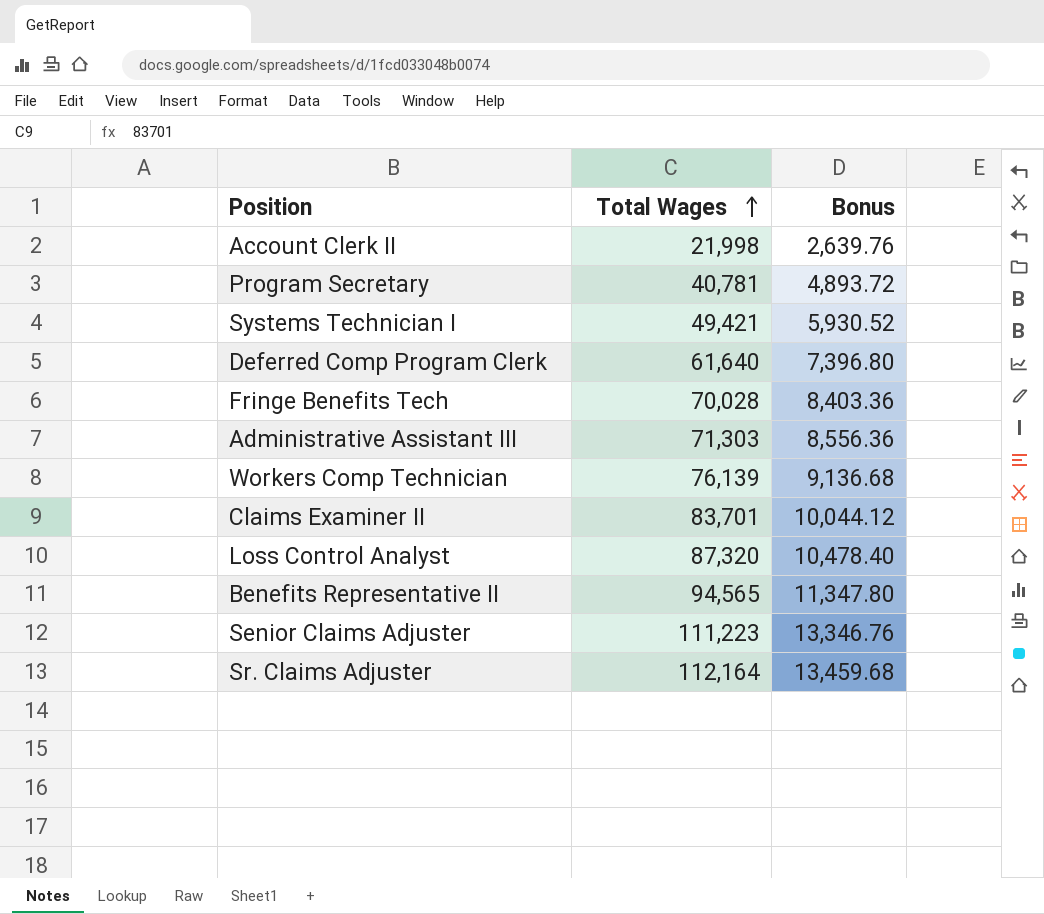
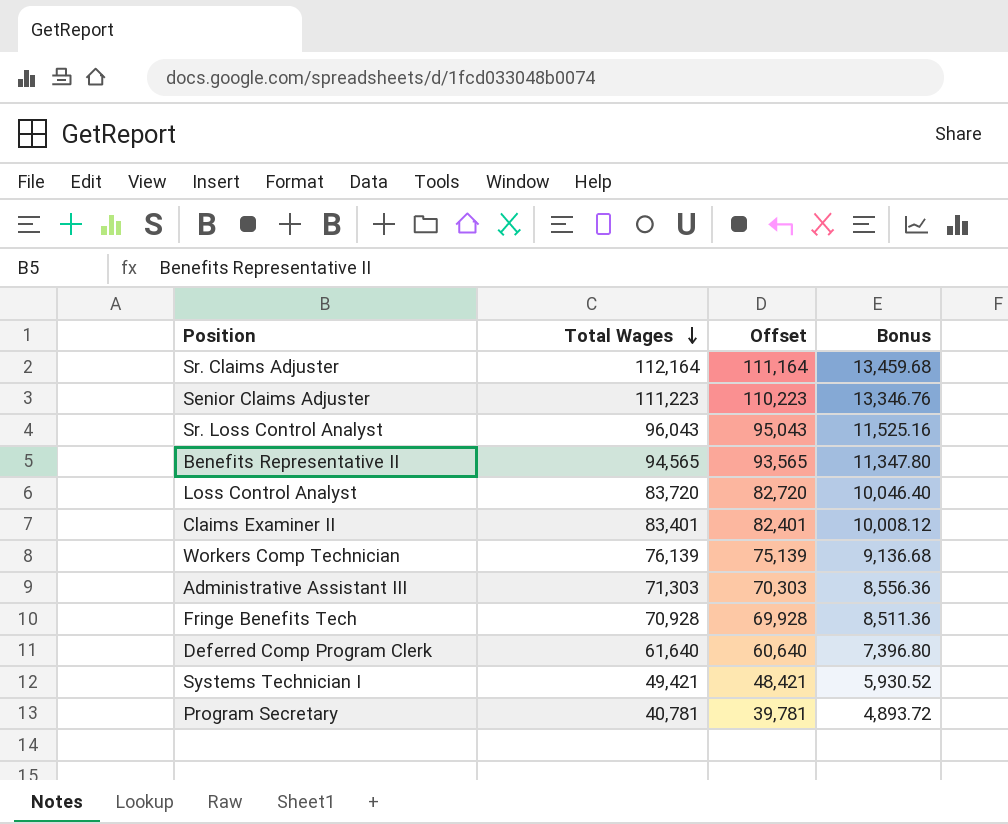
row order: Total Wages ascending -> Total Wages descending
column Offset | formula: none -> [Total Wages] - 1000
row Account Clerk II: 21,998 | 2,639.76 -> none
row Sr. Loss Control Analyst: none -> 96,043 | 95,043 | 11,525.16
Loss Control Analyst | Total Wages: 87,320 -> 83,720
Loss Control Analyst | Bonus: 10,478.40 -> 10,046.40
Claims Examiner II | Total Wages: 83,701 -> 83,401
Claims Examiner II | Bonus: 10,044.12 -> 10,008.12
Fringe Benefits Tech | Total Wages: 70,028 -> 70,928
Fringe Benefits Tech | Bonus: 8,403.36 -> 8,511.36

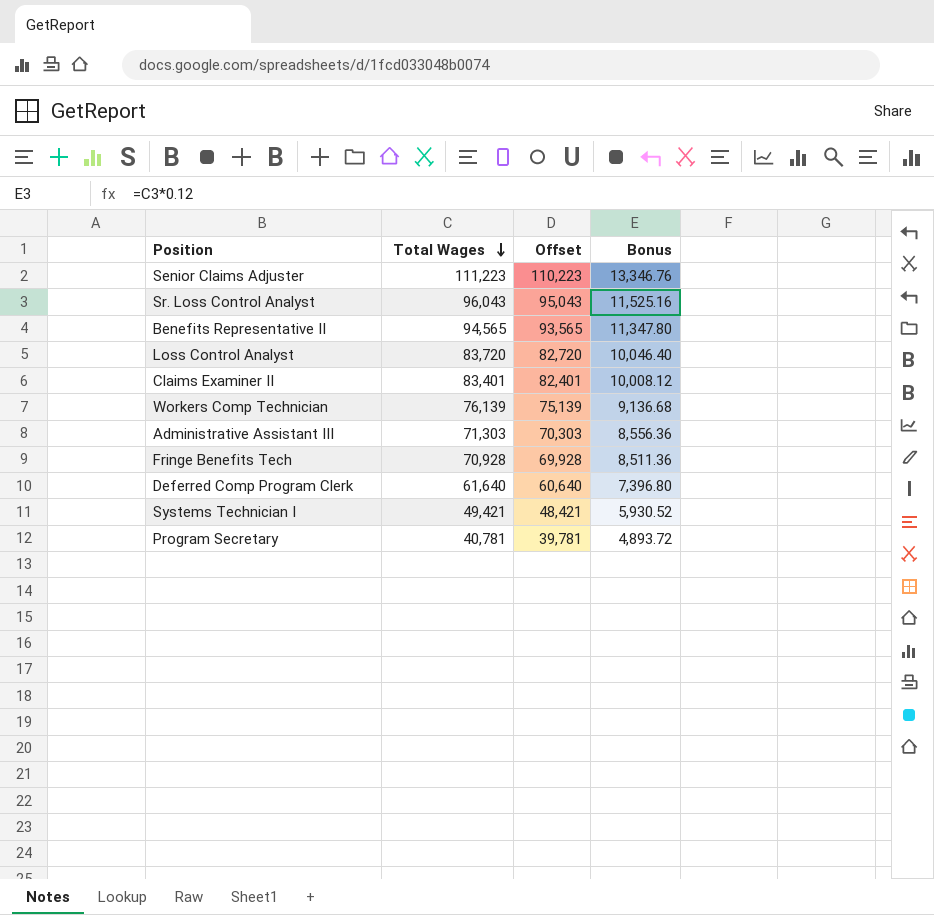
row Sr. Claims Adjuster: 112,164 | 111,164 | 13,459.68 -> none

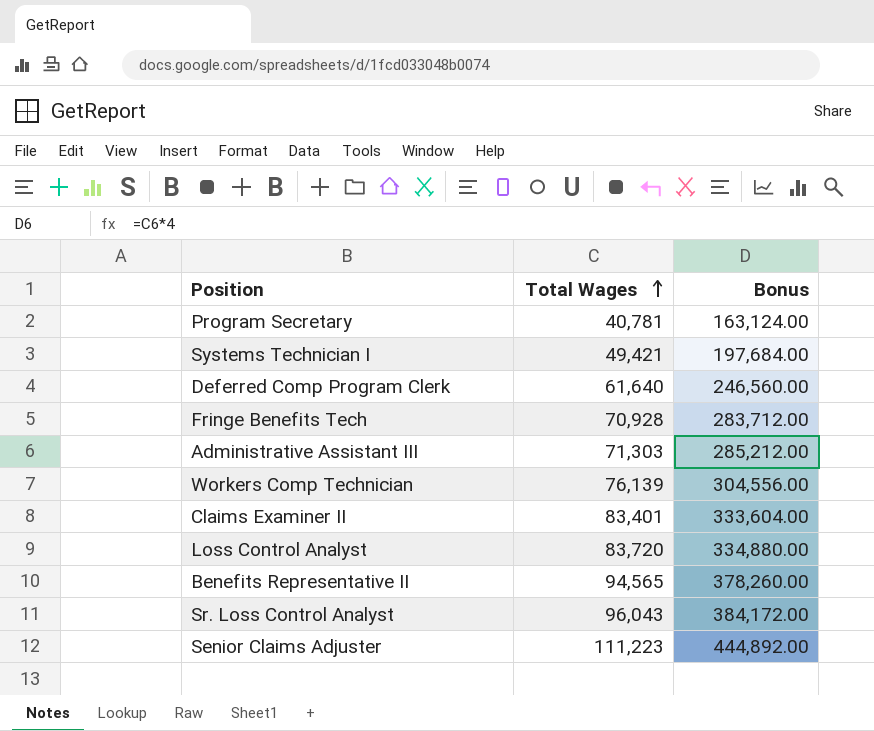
row order: Total Wages descending -> Total Wages ascending
column Offset | formula: [Total Wages] - 1000 -> none
column Bonus | formula: [Total Wages] * 0.12 -> [Total Wages] * 4

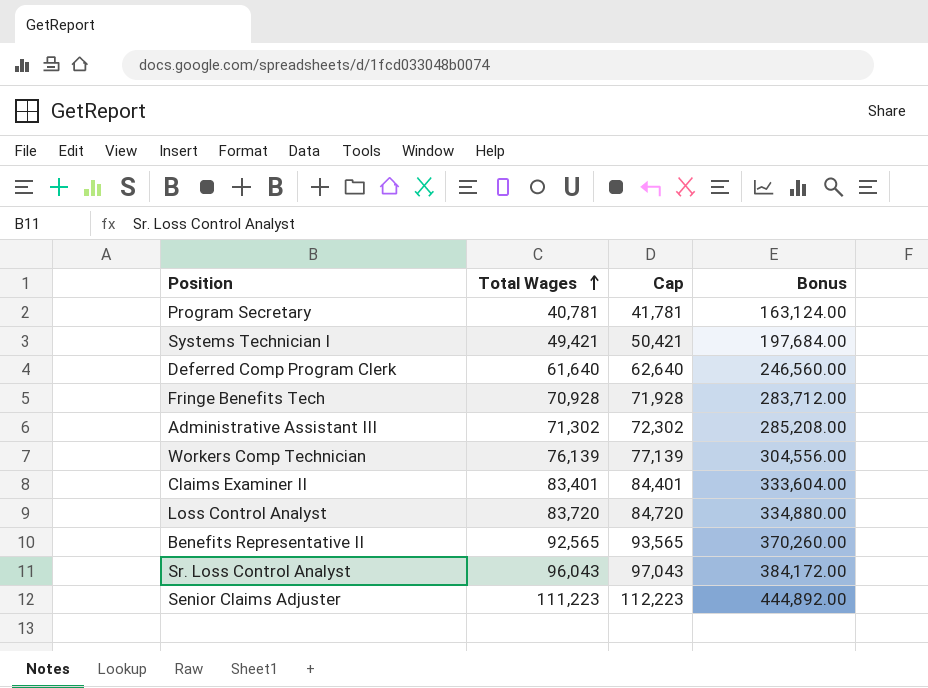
column Cap | formula: none -> [Total Wages] + 1000
Administrative Assistant III | Total Wages: 71,303 -> 71,302
Administrative Assistant III | Bonus: 285,212.00 -> 285,208.00
Benefits Representative II | Total Wages: 94,565 -> 92,565
Benefits Representative II | Bonus: 378,260.00 -> 370,260.00

